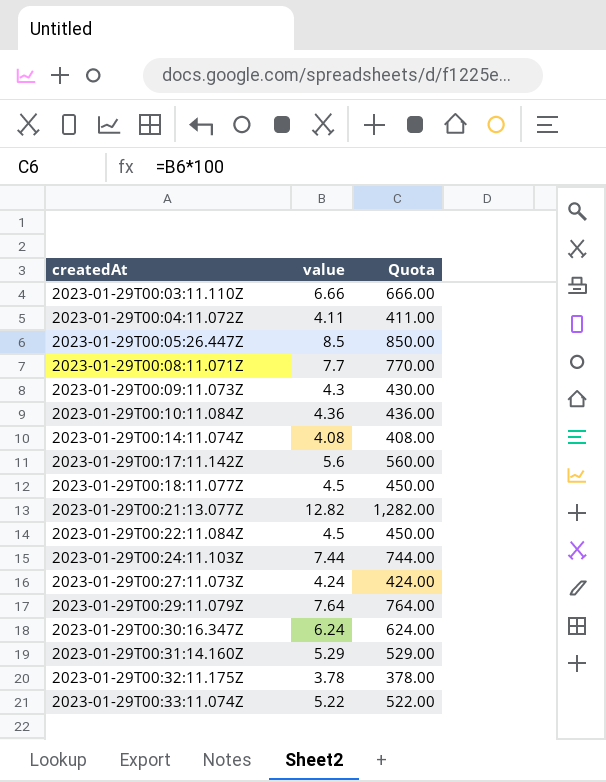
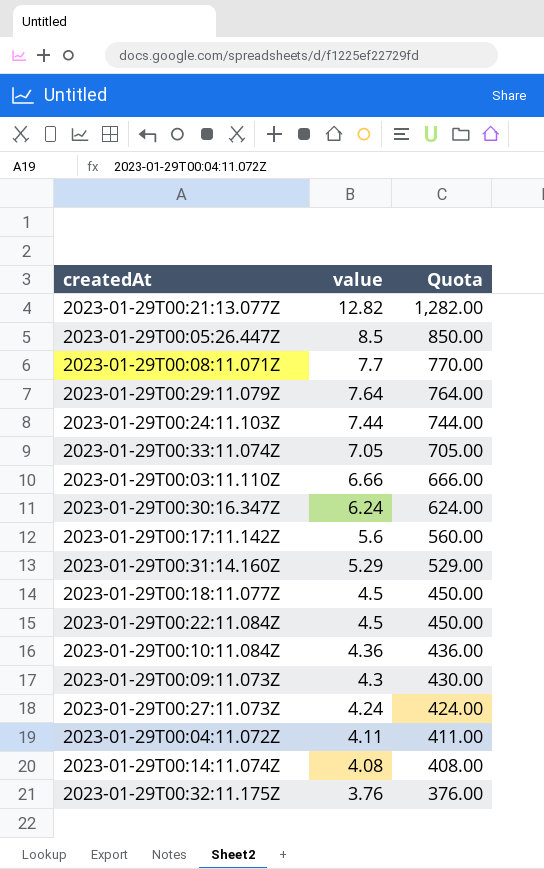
row order: createdAt ascending -> value descending
2023-01-29T00:33:11.074Z | value: 5.22 -> 7.05
2023-01-29T00:33:11.074Z | Quota: 522.00 -> 705.00
2023-01-29T00:32:11.175Z | value: 3.78 -> 3.76
2023-01-29T00:32:11.175Z | Quota: 378.00 -> 376.00

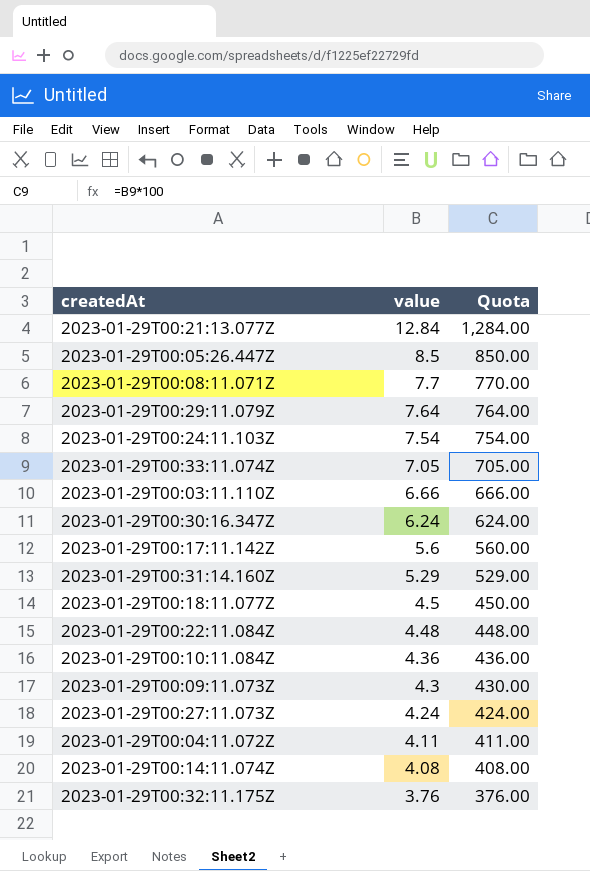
2023-01-29T00:21:13.077Z | value: 12.82 -> 12.84
2023-01-29T00:21:13.077Z | Quota: 1,282.00 -> 1,284.00
2023-01-29T00:24:11.103Z | value: 7.44 -> 7.54
2023-01-29T00:24:11.103Z | Quota: 744.00 -> 754.00
2023-01-29T00:22:11.084Z | value: 4.5 -> 4.48
2023-01-29T00:22:11.084Z | Quota: 450.00 -> 448.00

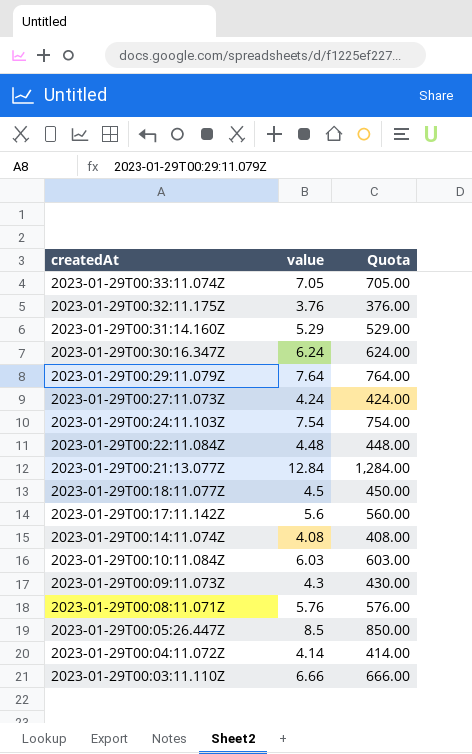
row order: value descending -> createdAt descending
2023-01-29T00:10:11.084Z | value: 4.36 -> 6.03
2023-01-29T00:10:11.084Z | Quota: 436.00 -> 603.00
2023-01-29T00:08:11.071Z | value: 7.7 -> 5.76
2023-01-29T00:08:11.071Z | Quota: 770.00 -> 576.00
2023-01-29T00:04:11.072Z | value: 4.11 -> 4.14
2023-01-29T00:04:11.072Z | Quota: 411.00 -> 414.00

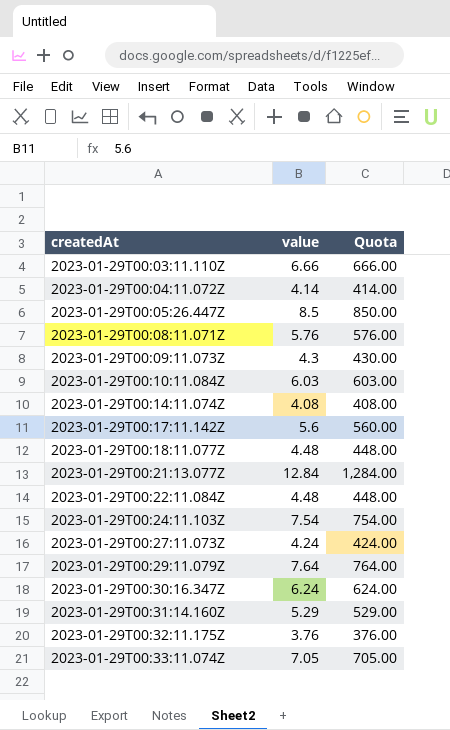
row order: createdAt descending -> createdAt ascending
2023-01-29T00:18:11.077Z | value: 4.5 -> 4.48
2023-01-29T00:18:11.077Z | Quota: 450.00 -> 448.00

